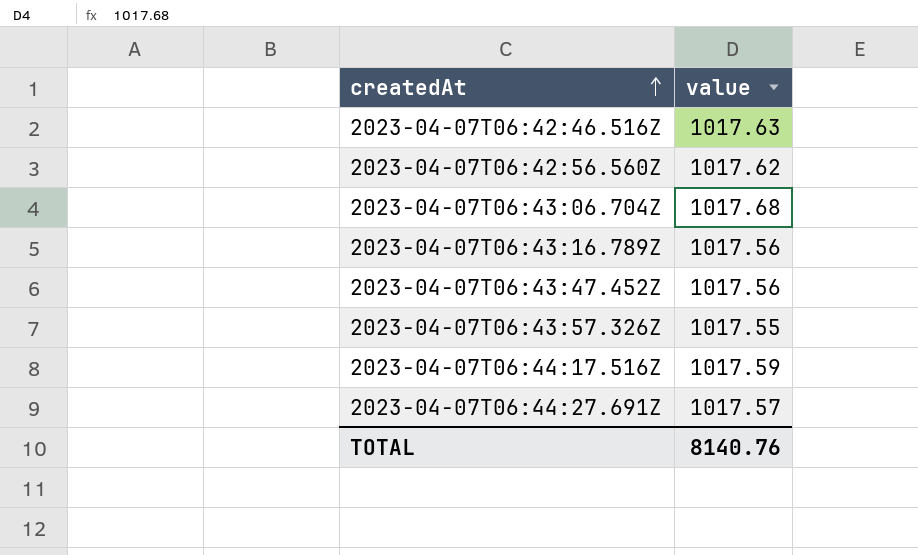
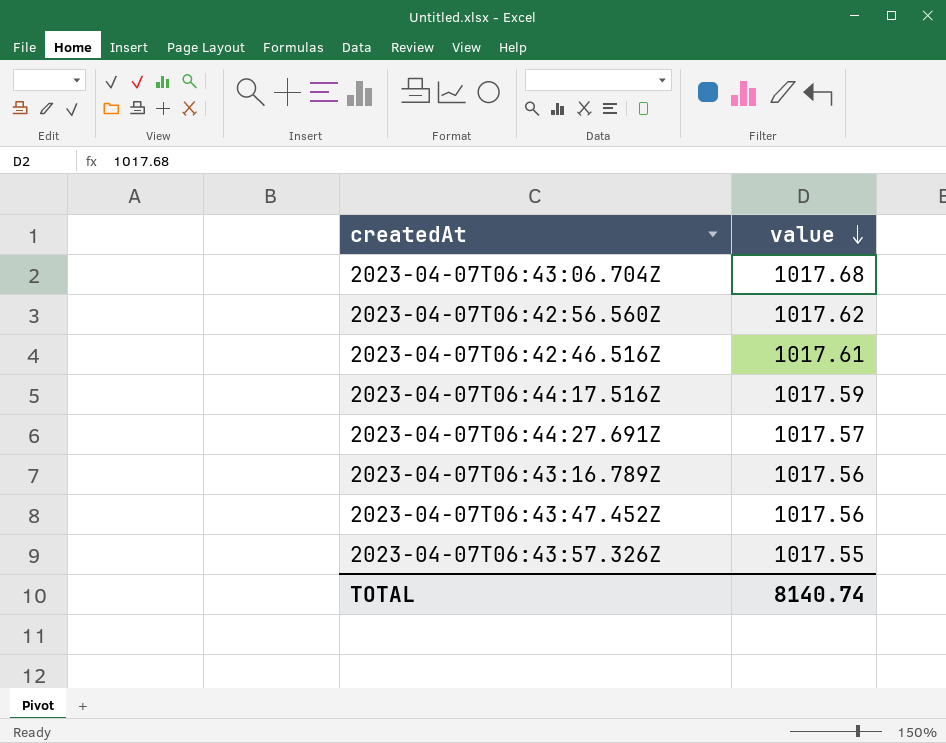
row order: createdAt ascending -> value descending
2023-04-07T06:42:46.516Z | value: 1017.63 -> 1017.61
TOTAL | value: 8140.76 -> 8140.74

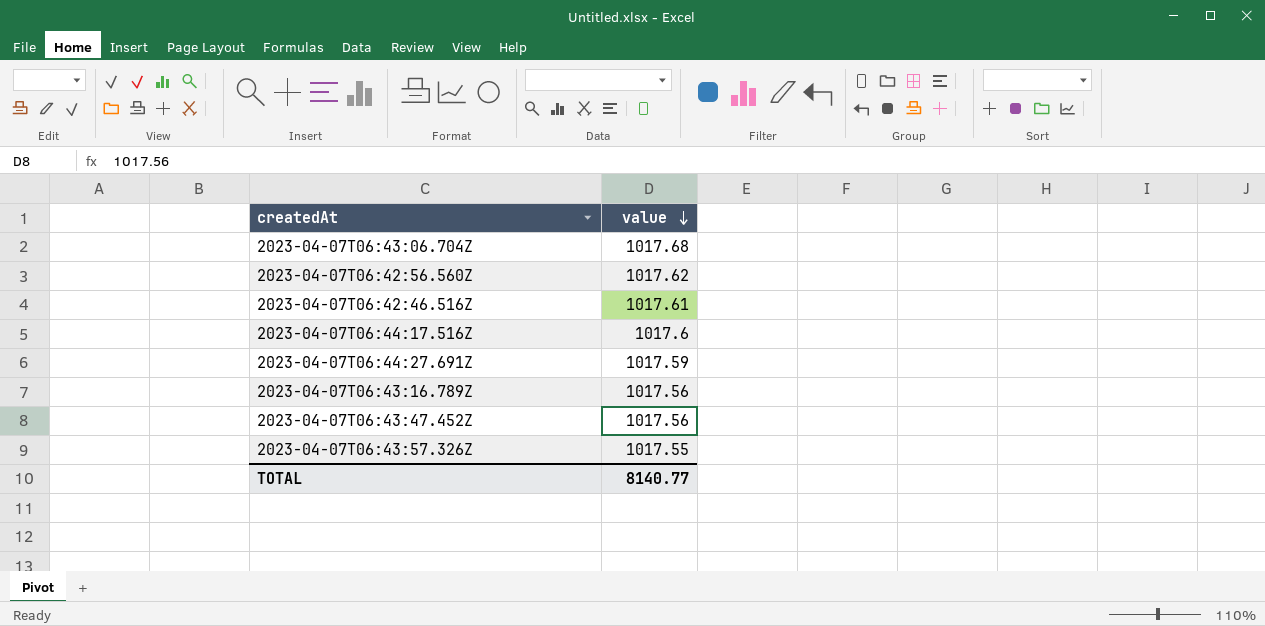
2023-04-07T06:44:17.516Z | value: 1017.59 -> 1017.6
2023-04-07T06:44:27.691Z | value: 1017.57 -> 1017.59
TOTAL | value: 8140.74 -> 8140.77

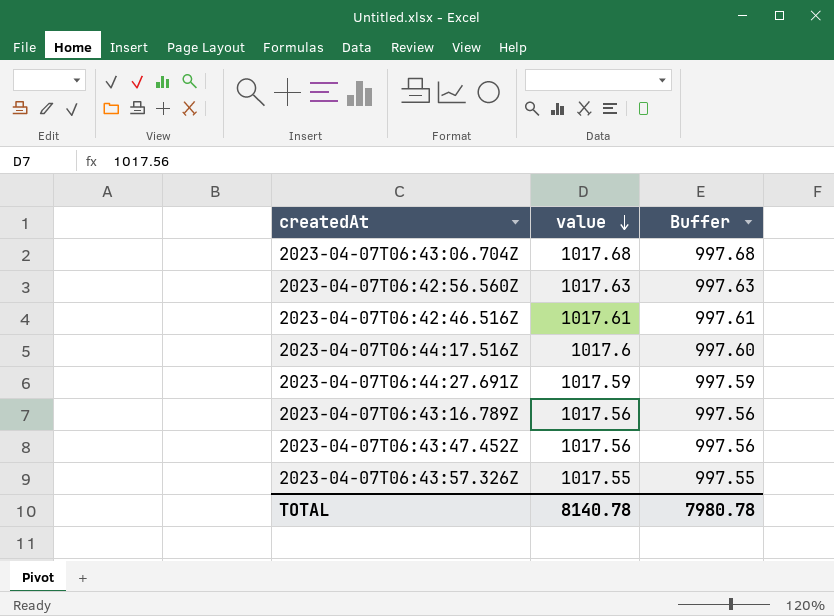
column Buffer | formula: none -> [value] - 20
2023-04-07T06:42:56.560Z | value: 1017.62 -> 1017.63
TOTAL | value: 8140.77 -> 8140.78

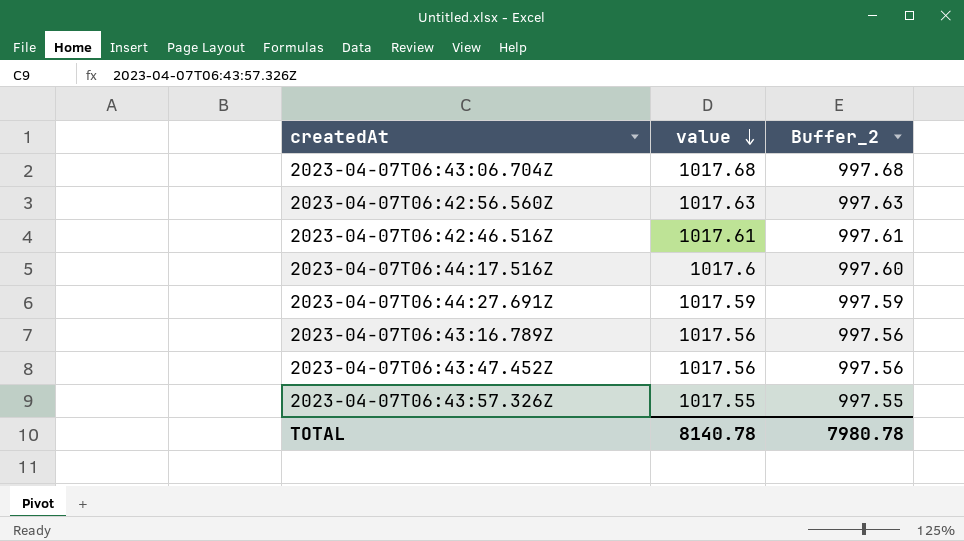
column name: Buffer -> Buffer_2

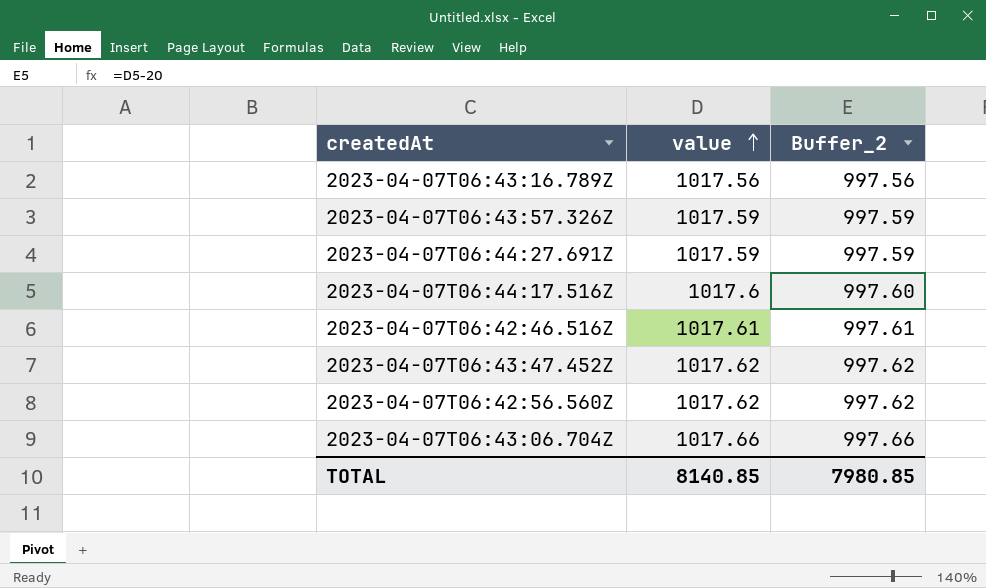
row order: value descending -> value ascending
2023-04-07T06:43:57.326Z | value: 1017.55 -> 1017.59
2023-04-07T06:43:57.326Z | Buffer_2: 997.55 -> 997.59
2023-04-07T06:43:47.452Z | value: 1017.56 -> 1017.62
2023-04-07T06:43:47.452Z | Buffer_2: 997.56 -> 997.62
2023-04-07T06:42:56.560Z | value: 1017.63 -> 1017.62
2023-04-07T06:42:56.560Z | Buffer_2: 997.63 -> 997.62
2023-04-07T06:43:06.704Z | value: 1017.68 -> 1017.66
2023-04-07T06:43:06.704Z | Buffer_2: 997.68 -> 997.66
TOTAL | value: 8140.78 -> 8140.85
TOTAL | Buffer_2: 7980.78 -> 7980.85

